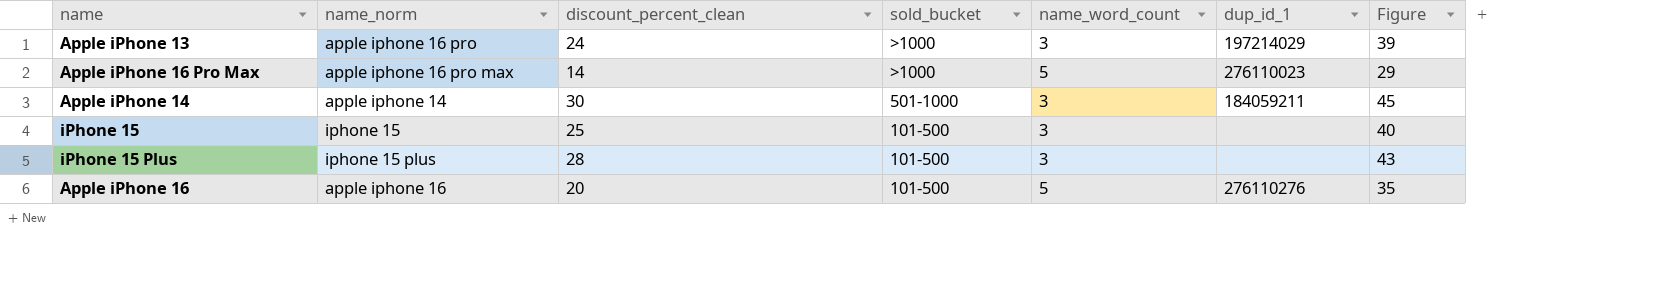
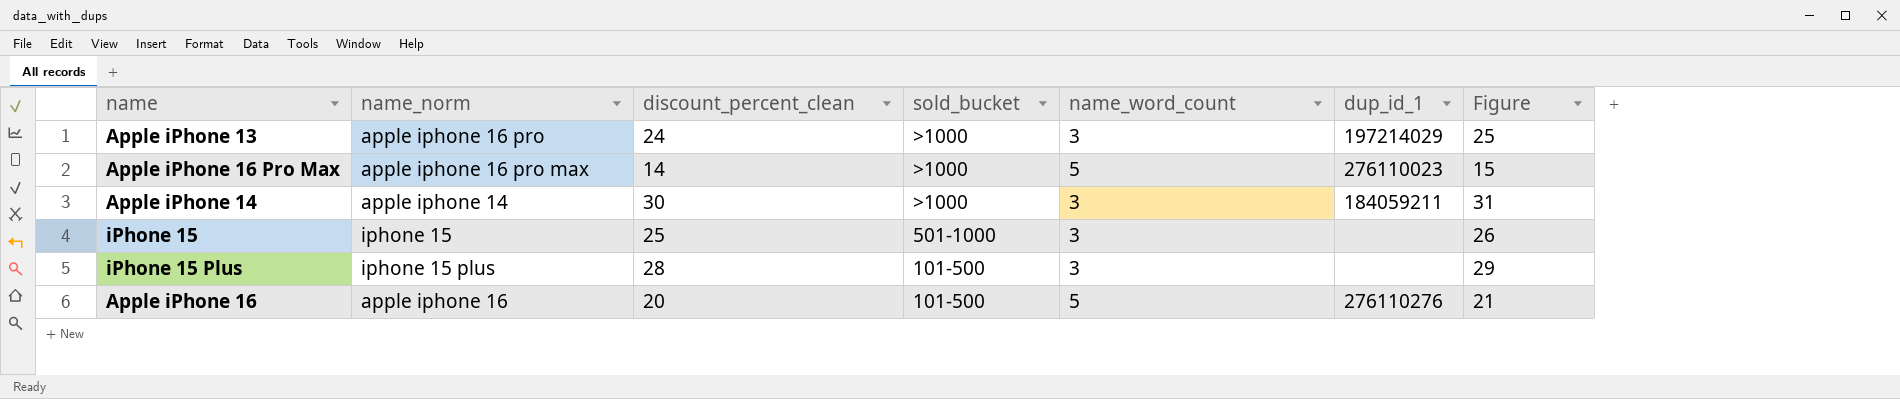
column Figure | formula: [discount_percent_clean] + 15 -> [discount_percent_clean] + 1
Apple iPhone 14 | sold_bucket: 501-1000 -> >1000
iPhone 15 | sold_bucket: 101-500 -> 501-1000

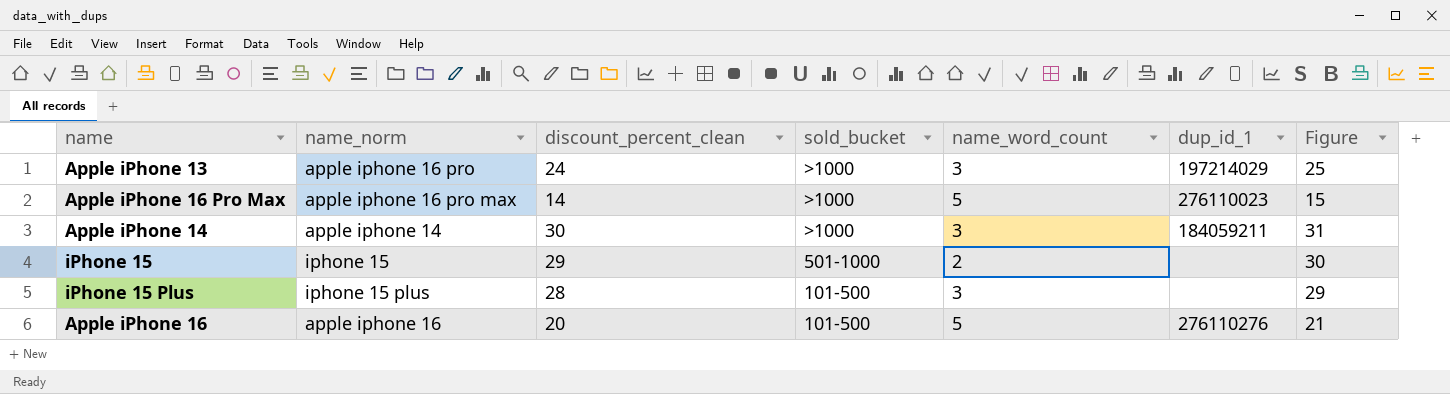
iPhone 15 | discount_percent_clean: 25 -> 29
iPhone 15 | name_word_count: 3 -> 2
iPhone 15 | Figure: 26 -> 30

